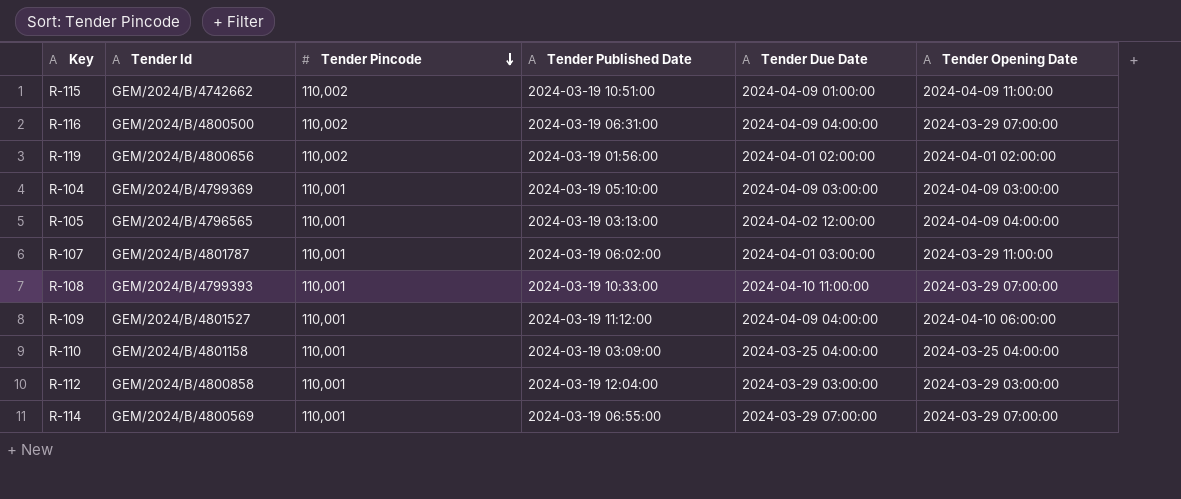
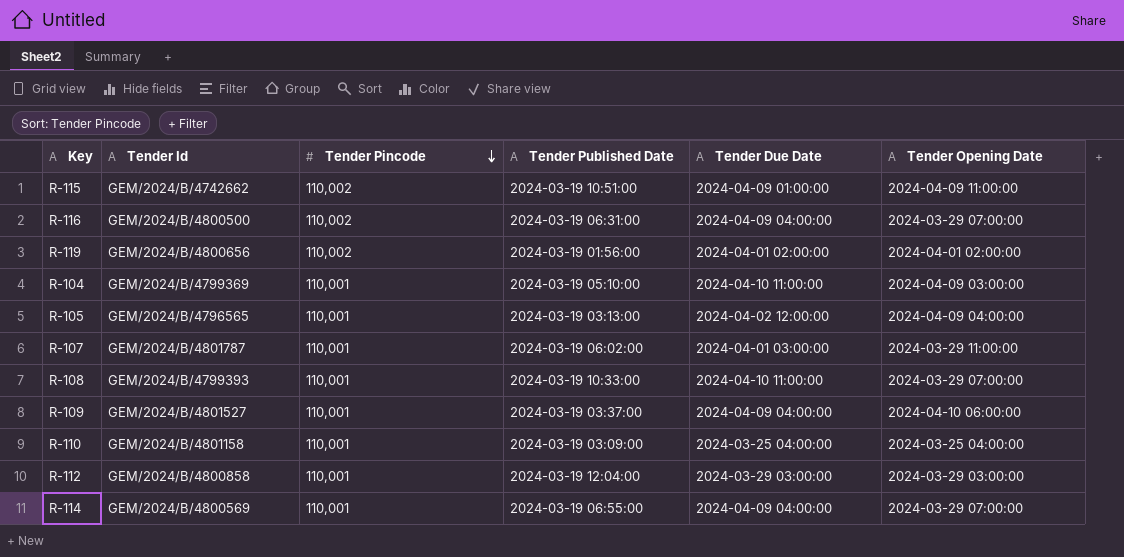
R-104 | Tender Due Date: 2024-04-09 03:00:00 -> 2024-04-10 11:00:00
R-109 | Tender Published Date: 2024-03-19 11:12:00 -> 2024-03-19 03:37:00
R-114 | Tender Due Date: 2024-03-29 07:00:00 -> 2024-04-09 04:00:00

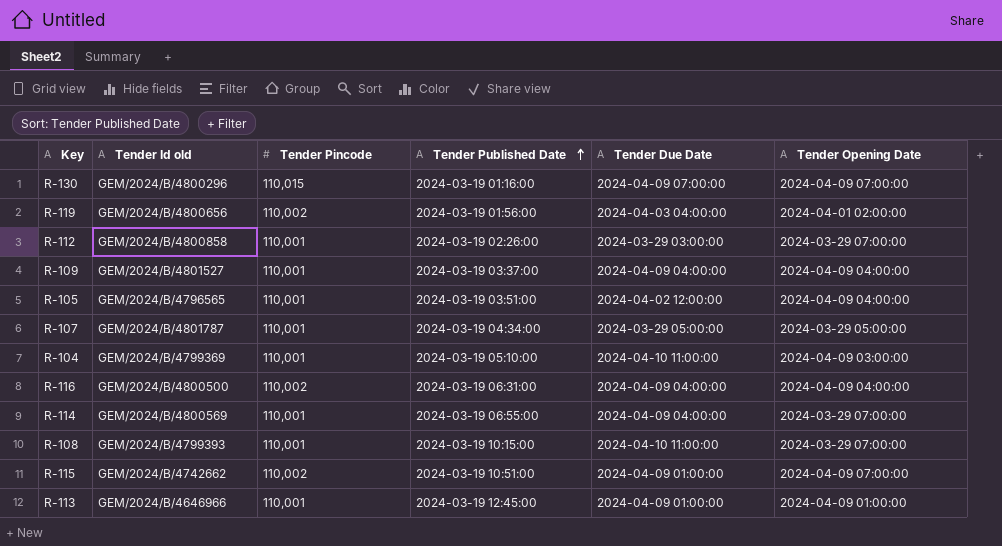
row order: Tender Pincode descending -> Tender Published Date ascending
column name: Tender Id -> Tender Id old
row R-110: GEM/2024/B/4801158 | 110,001 | 2024-03-19 03:09:00 | 2024-03-25 04:00:00 | 2024-03-25 04:00:00 -> none
row R-130: none -> GEM/2024/B/4800296 | 110,015 | 2024-03-19 01:16:00 | 2024-04-09 07:00:00 | 2024-04-09 07:00:00
R-119 | Tender Due Date: 2024-04-01 02:00:00 -> 2024-04-03 04:00:00
R-112 | Tender Published Date: 2024-03-19 12:04:00 -> 2024-03-19 02:26:00
R-112 | Tender Opening Date: 2024-03-29 03:00:00 -> 2024-03-29 07:00:00
R-109 | Tender Opening Date: 2024-04-10 06:00:00 -> 2024-04-09 04:00:00
R-105 | Tender Published Date: 2024-03-19 03:13:00 -> 2024-03-19 03:51:00
R-107 | Tender Published Date: 2024-03-19 06:02:00 -> 2024-03-19 04:34:00
R-107 | Tender Due Date: 2024-04-01 03:00:00 -> 2024-03-29 05:00:00
R-107 | Tender Opening Date: 2024-03-29 11:00:00 -> 2024-03-29 05:00:00
R-116 | Tender Opening Date: 2024-03-29 07:00:00 -> 2024-04-09 04:00:00
R-108 | Tender Published Date: 2024-03-19 10:33:00 -> 2024-03-19 10:15:00
R-115 | Tender Opening Date: 2024-04-09 11:00:00 -> 2024-04-09 07:00:00
row R-113: none -> GEM/2024/B/4646966 | 110,001 | 2024-03-19 12:45:00 | 2024-04-09 01:00:00 | 2024-04-09 01:00:00

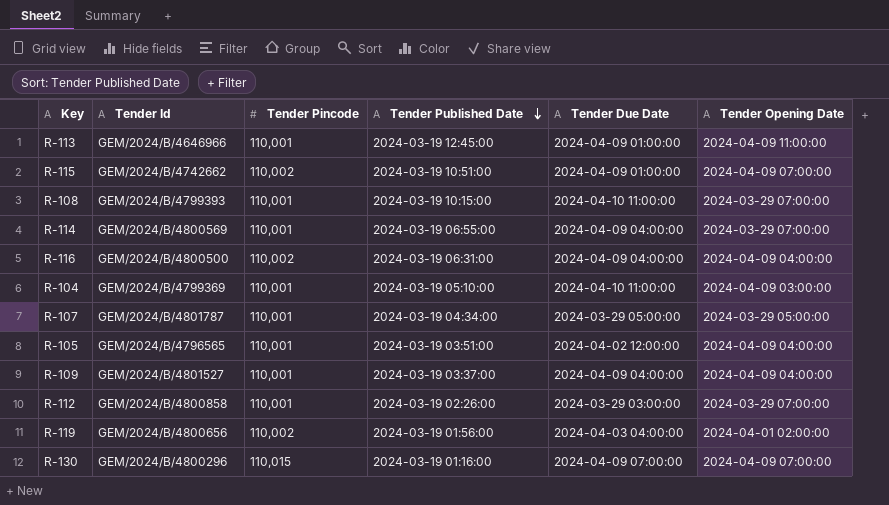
row order: Tender Published Date ascending -> Tender Published Date descending
column name: Tender Id old -> Tender Id
R-113 | Tender Opening Date: 2024-04-09 01:00:00 -> 2024-04-09 11:00:00

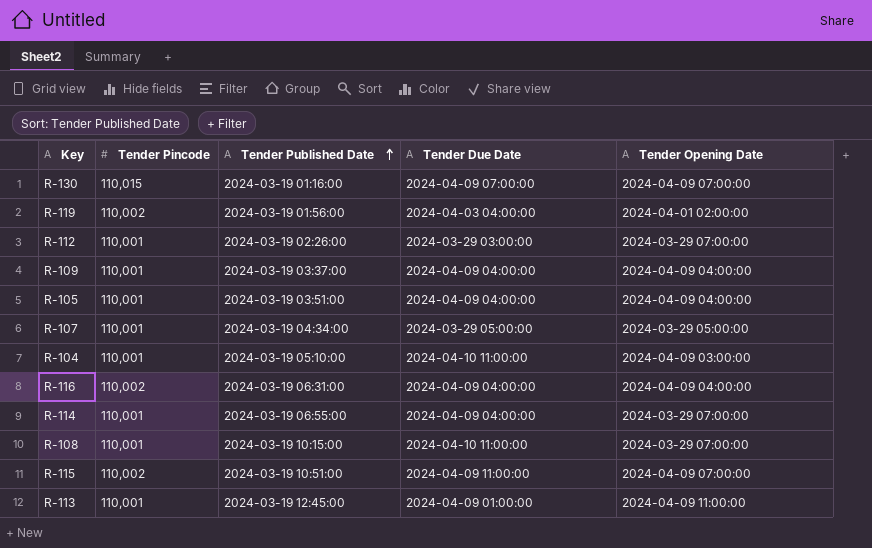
row order: Tender Published Date descending -> Tender Published Date ascending
column Tender Id | position: 2 -> none
R-105 | Tender Due Date: 2024-04-02 12:00:00 -> 2024-04-09 04:00:00
R-115 | Tender Due Date: 2024-04-09 01:00:00 -> 2024-04-09 11:00:00

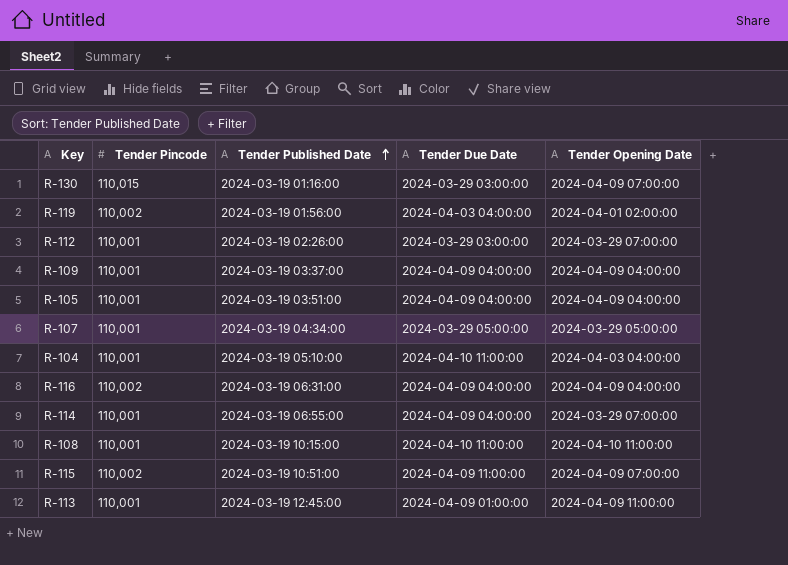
R-130 | Tender Due Date: 2024-04-09 07:00:00 -> 2024-03-29 03:00:00
R-104 | Tender Opening Date: 2024-04-09 03:00:00 -> 2024-04-03 04:00:00
R-108 | Tender Opening Date: 2024-03-29 07:00:00 -> 2024-04-10 11:00:00

